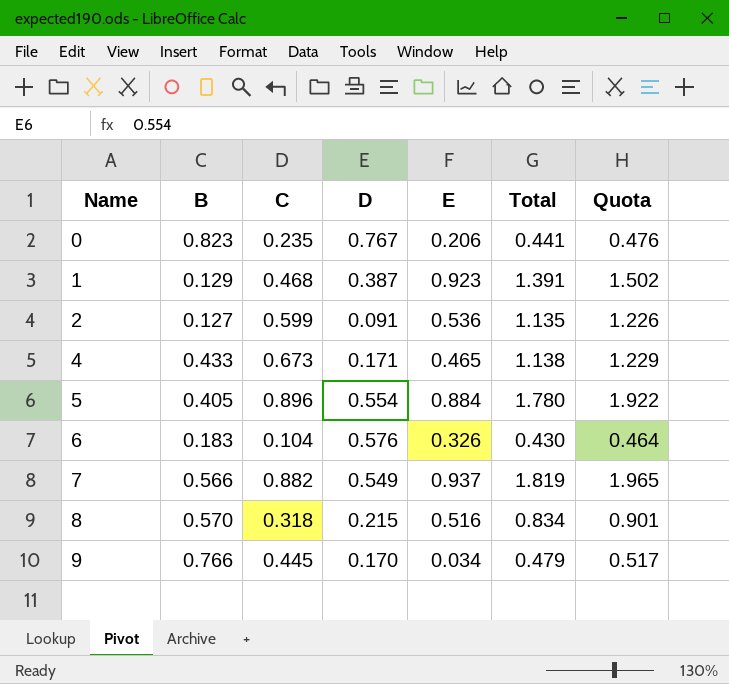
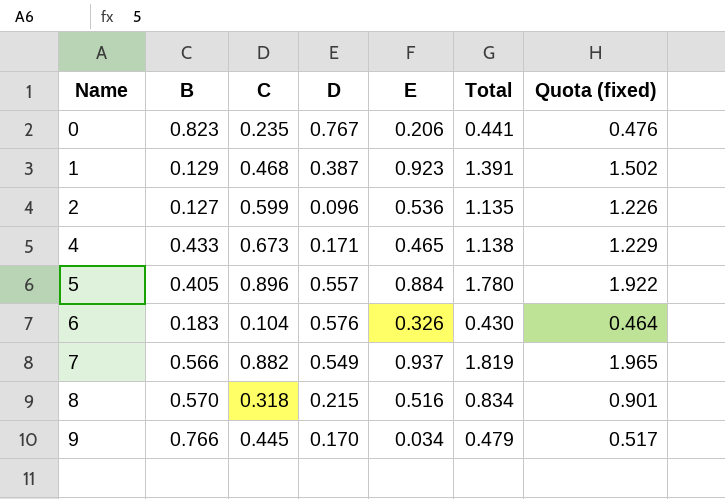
column name: Quota -> Quota (fixed)
2 | D: 0.091 -> 0.096
5 | D: 0.554 -> 0.557

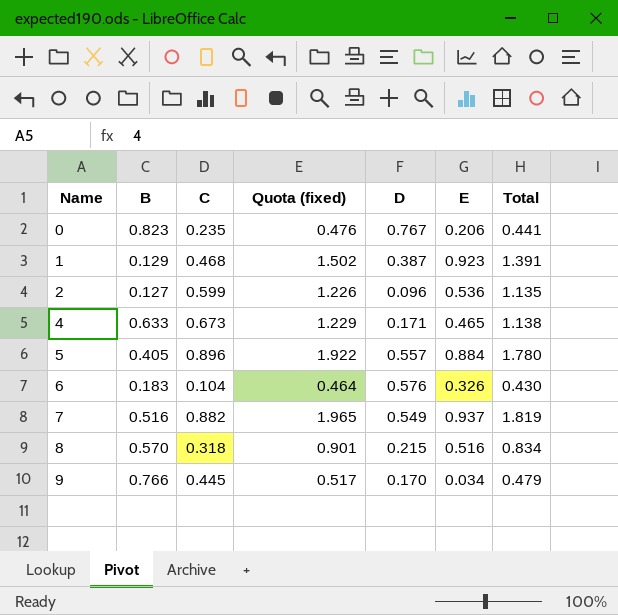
column Quota (fixed) | position: 7 -> 4
4 | B: 0.433 -> 0.633
7 | B: 0.566 -> 0.516

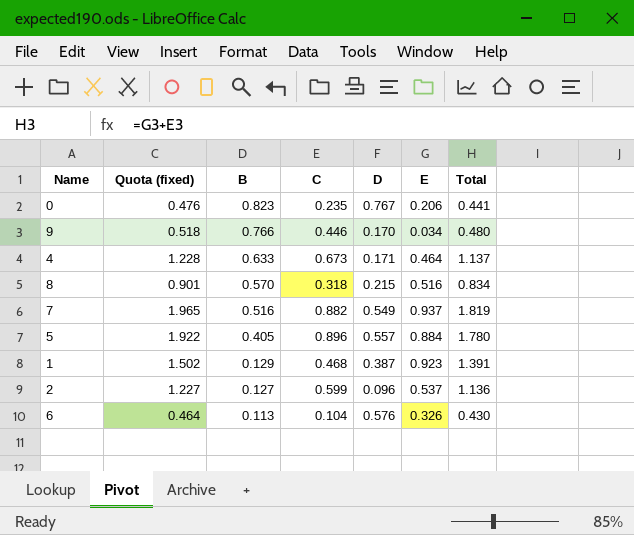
row order: Name ascending -> B descending
column Quota (fixed) | position: 4 -> 2
9 | Quota (fixed): 0.517 -> 0.518
9 | C: 0.445 -> 0.446
9 | Total: 0.479 -> 0.480
4 | Quota (fixed): 1.229 -> 1.228
4 | E: 0.465 -> 0.464
4 | Total: 1.138 -> 1.137
2 | Quota (fixed): 1.226 -> 1.227
2 | E: 0.536 -> 0.537
2 | Total: 1.135 -> 1.136
6 | B: 0.183 -> 0.113

